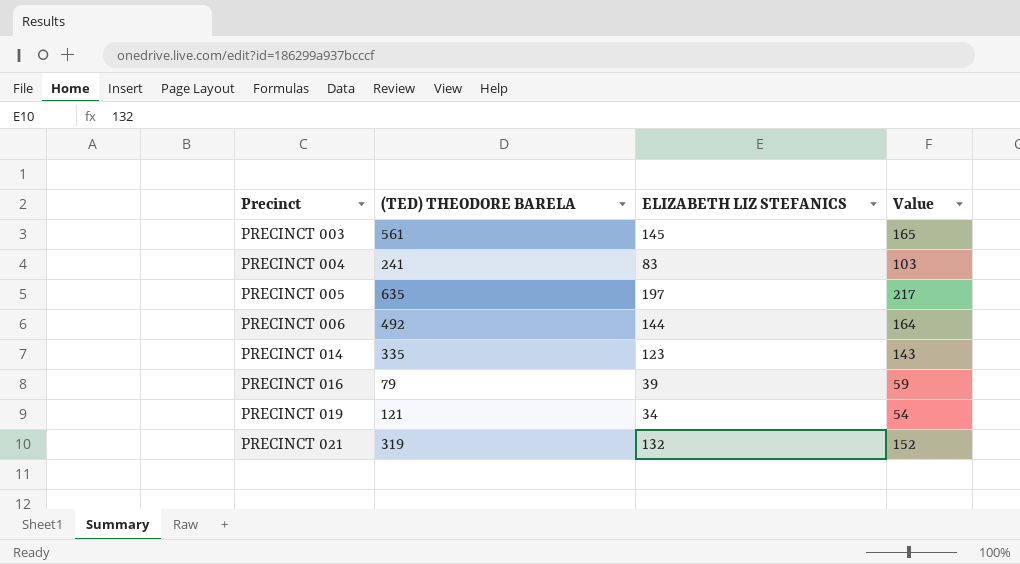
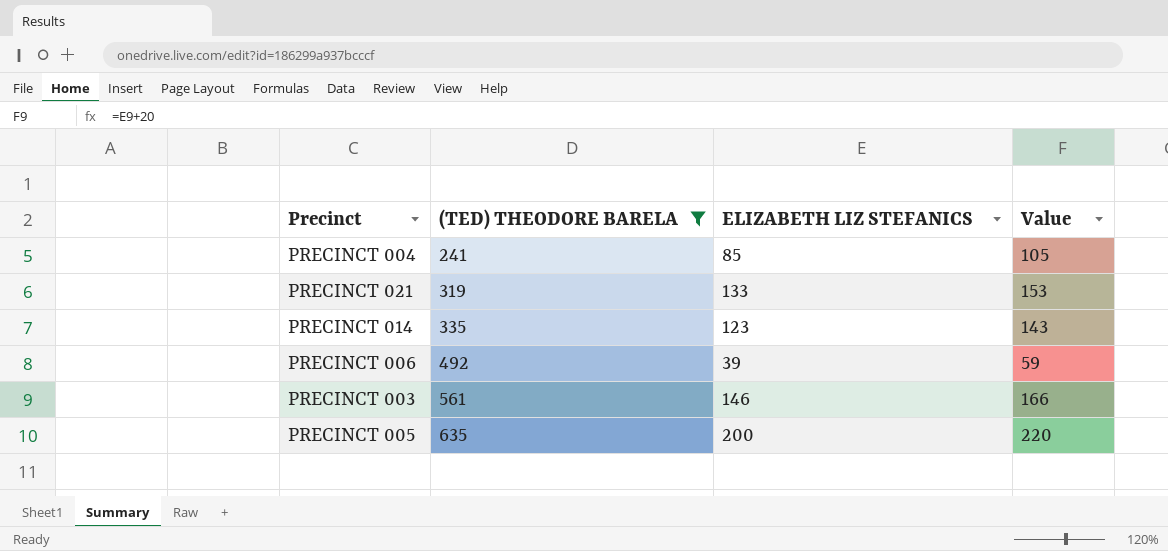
filter: none -> (TED) THEODORE BARELA >= 241
row order: Precinct ascending -> (TED) THEODORE BARELA ascending
PRECINCT 004 | ELIZABETH LIZ STEFANICS: 83 -> 85
PRECINCT 004 | Value: 103 -> 105
PRECINCT 021 | ELIZABETH LIZ STEFANICS: 132 -> 133
PRECINCT 021 | Value: 152 -> 153
PRECINCT 006 | ELIZABETH LIZ STEFANICS: 144 -> 39
PRECINCT 006 | Value: 164 -> 59
PRECINCT 003 | ELIZABETH LIZ STEFANICS: 145 -> 146
PRECINCT 003 | Value: 165 -> 166
PRECINCT 005 | ELIZABETH LIZ STEFANICS: 197 -> 200
PRECINCT 005 | Value: 217 -> 220

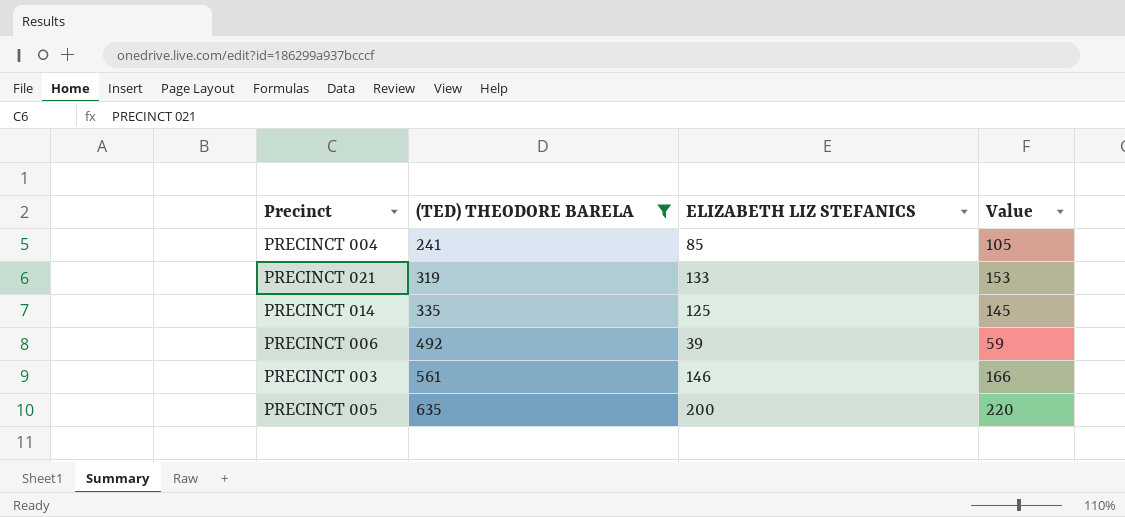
PRECINCT 014 | ELIZABETH LIZ STEFANICS: 123 -> 125
PRECINCT 014 | Value: 143 -> 145

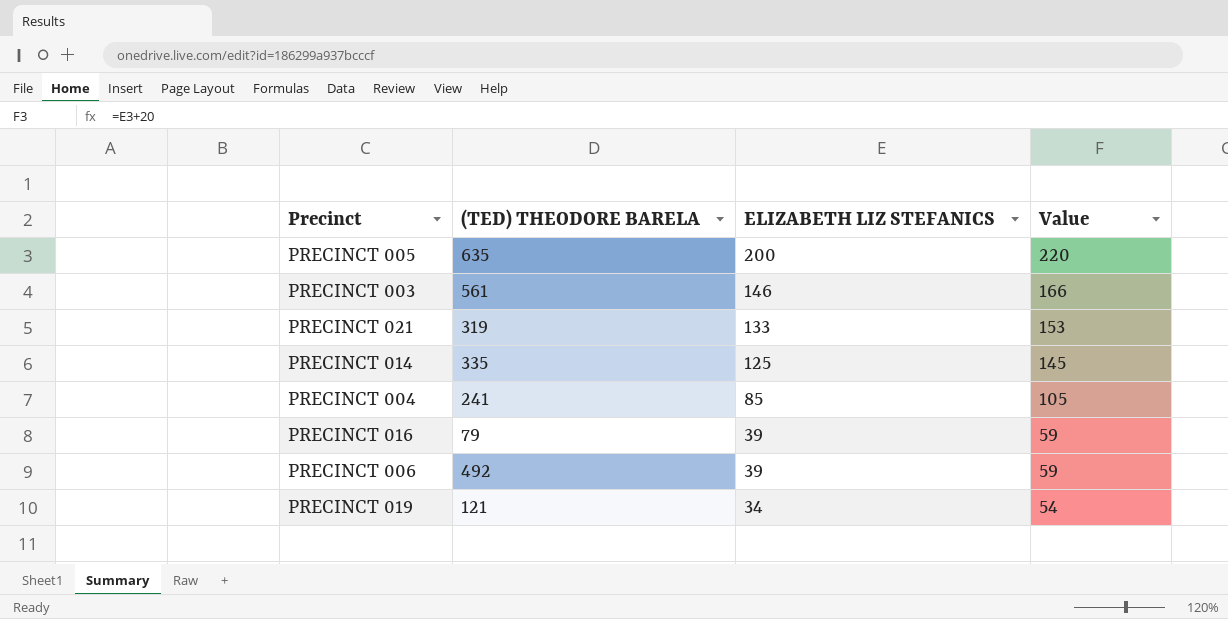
filter: (TED) THEODORE BARELA >= 241 -> none
row order: (TED) THEODORE BARELA ascending -> ELIZABETH LIZ STEFANICS descending

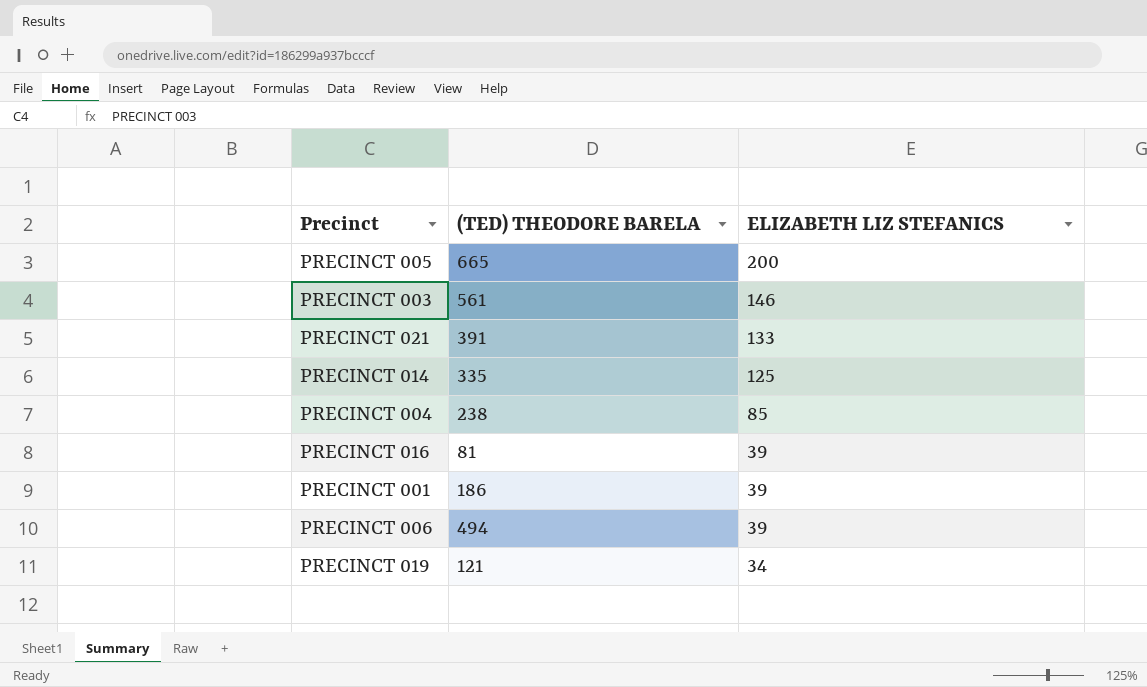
column Value | formula: [ELIZABETH LIZ STEFANICS] + 20 -> none
PRECINCT 005 | (TED) THEODORE BARELA: 635 -> 665
PRECINCT 021 | (TED) THEODORE BARELA: 319 -> 391
PRECINCT 004 | (TED) THEODORE BARELA: 241 -> 238
PRECINCT 016 | (TED) THEODORE BARELA: 79 -> 81
row PRECINCT 001: none -> 186 | 39
PRECINCT 006 | (TED) THEODORE BARELA: 492 -> 494

